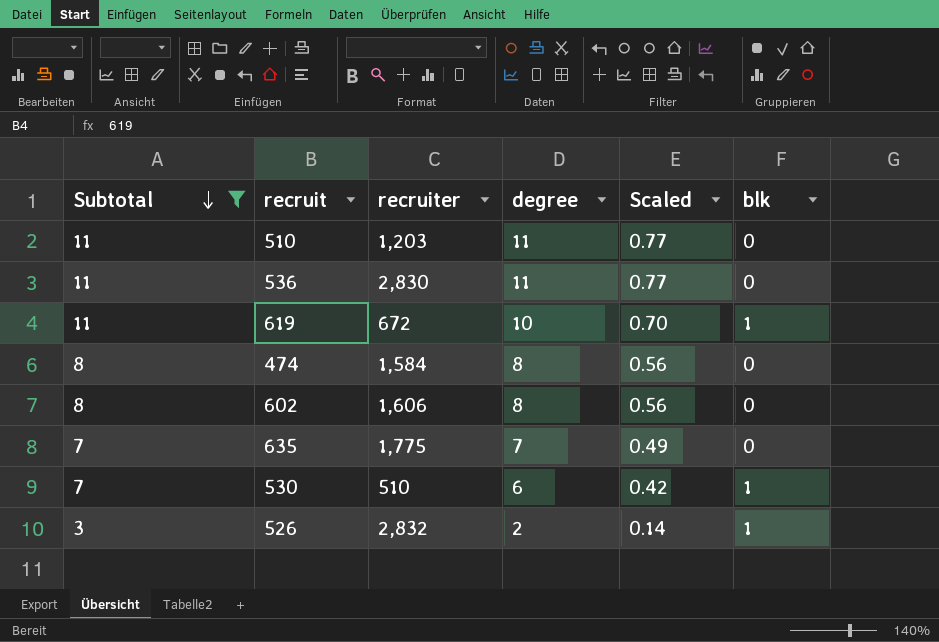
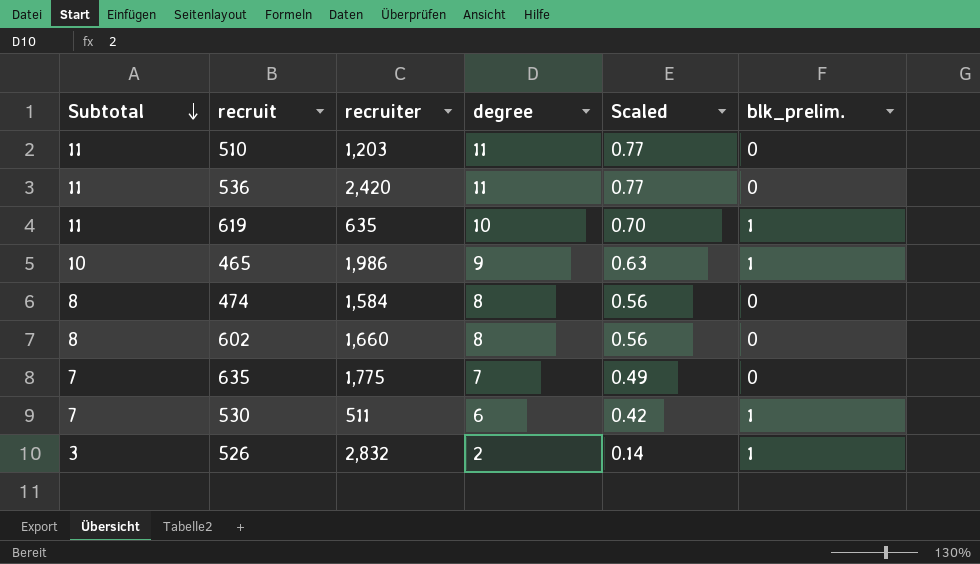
filter: Subtotal != 10 -> none
column name: blk -> blk_prelim.
536 | recruiter: 2,830 -> 2,420
619 | recruiter: 672 -> 635
602 | recruiter: 1,606 -> 1,660
530 | recruiter: 510 -> 511

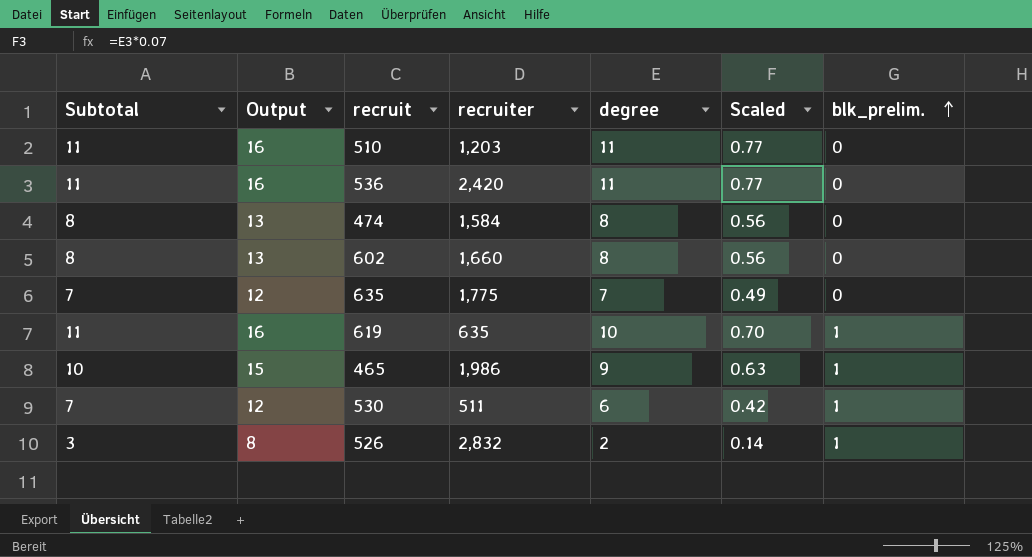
row order: Subtotal descending -> blk_prelim. ascending
column Output | formula: none -> [Subtotal] + 5

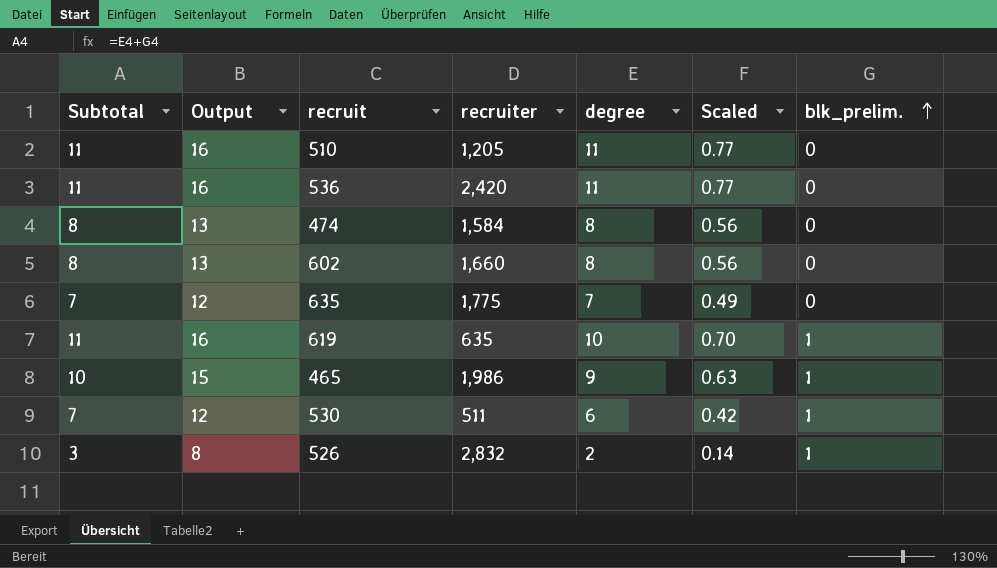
510 | recruiter: 1,203 -> 1,205

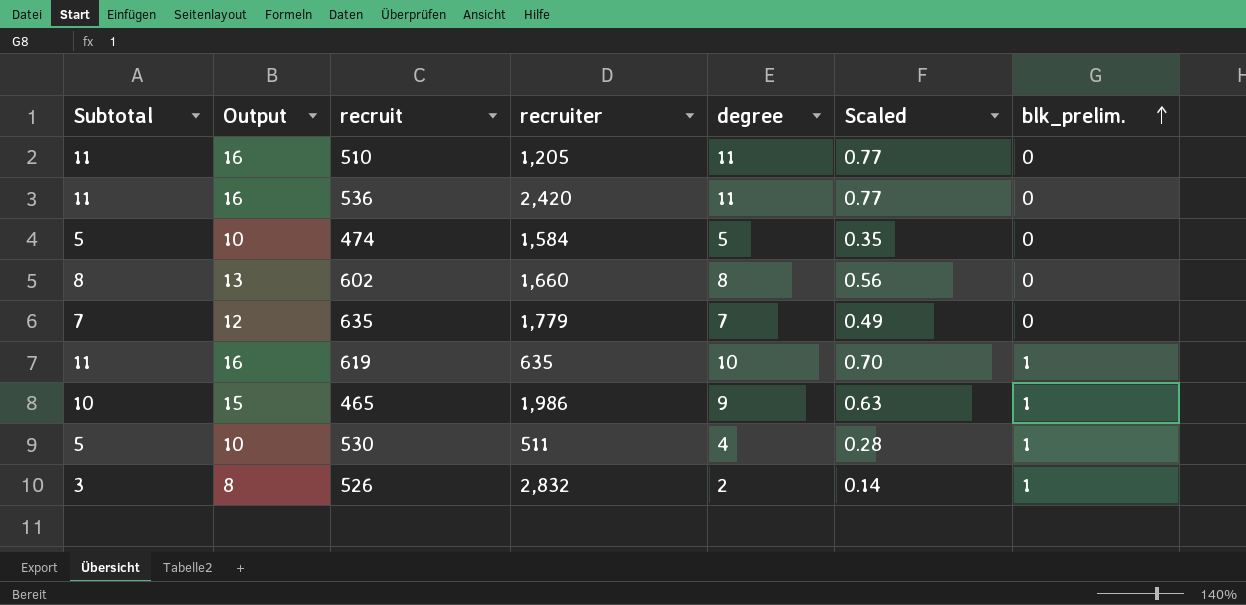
474 | Subtotal: 8 -> 5
474 | Output: 13 -> 10
474 | degree: 8 -> 5
474 | Scaled: 0.56 -> 0.35
635 | recruiter: 1,775 -> 1,779
530 | Subtotal: 7 -> 5
530 | Output: 12 -> 10
530 | degree: 6 -> 4
530 | Scaled: 0.42 -> 0.28

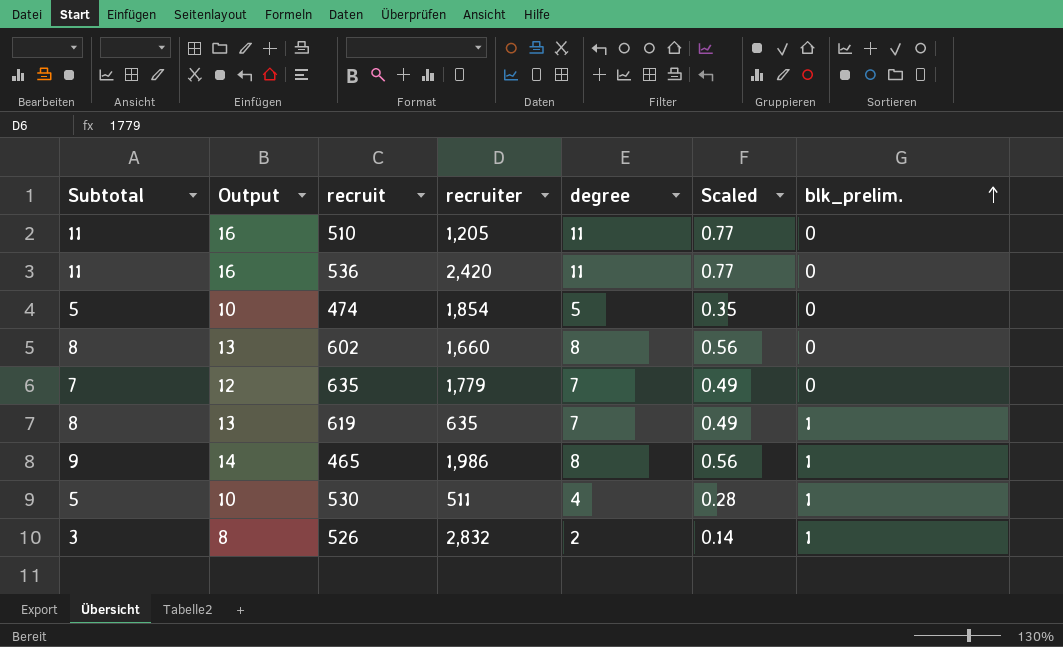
474 | recruiter: 1,584 -> 1,854
619 | Subtotal: 11 -> 8
619 | Output: 16 -> 13
619 | degree: 10 -> 7
619 | Scaled: 0.70 -> 0.49
465 | Subtotal: 10 -> 9
465 | Output: 15 -> 14
465 | degree: 9 -> 8
465 | Scaled: 0.63 -> 0.56

